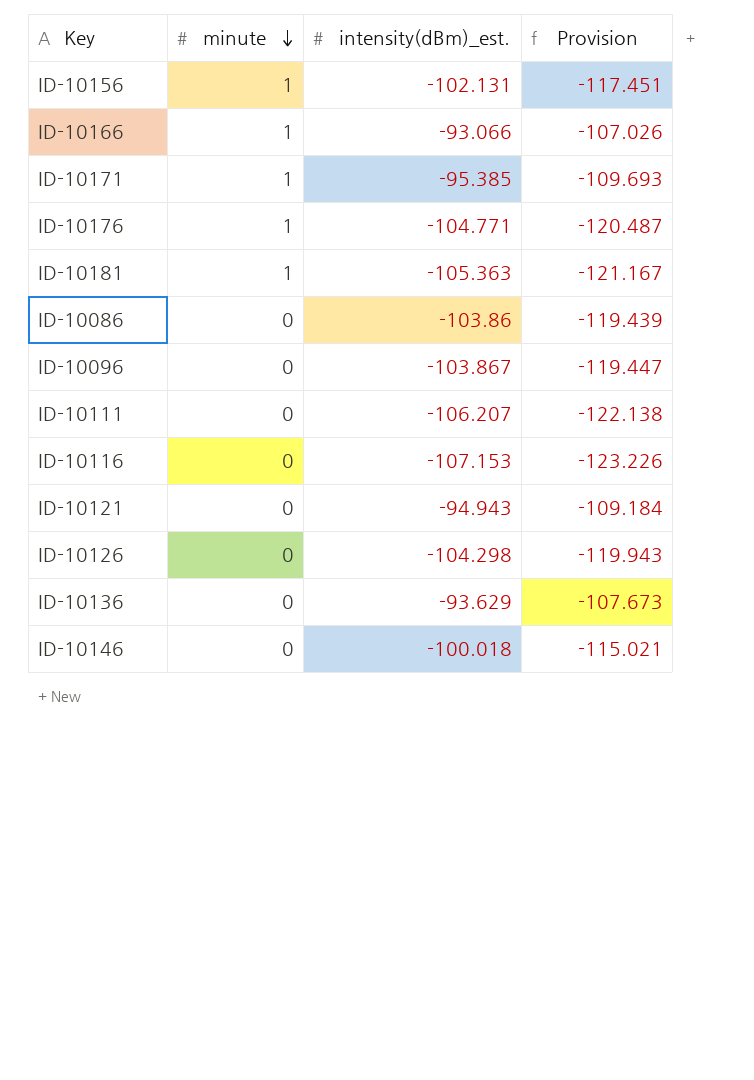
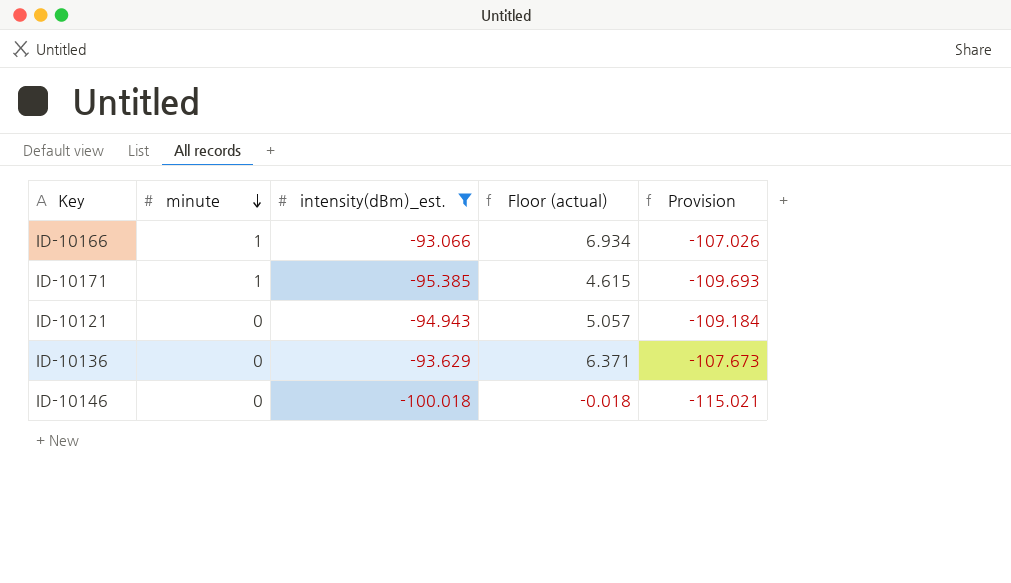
filter: none -> intensity(dBm)_est. >= -100.018
column Floor (actual) | formula: none -> [intensity(dBm)_est.] + 100

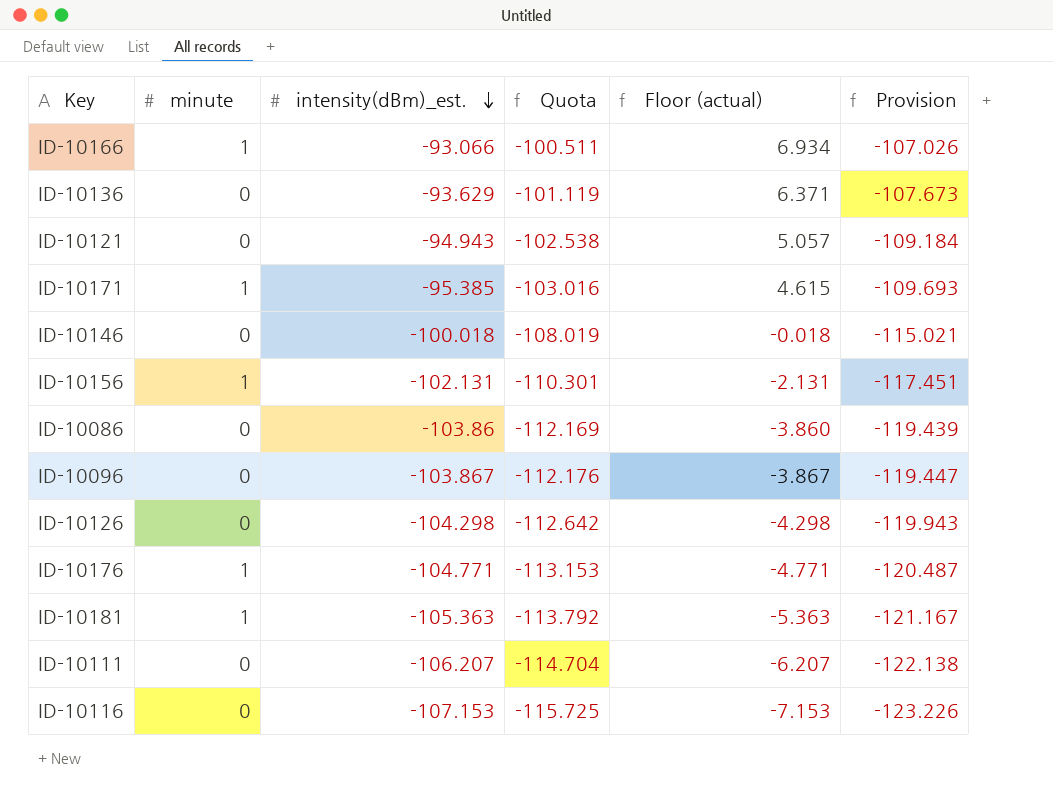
filter: intensity(dBm)_est. >= -100.018 -> none
row order: minute descending -> intensity(dBm)_est. descending
column Quota | formula: none -> [intensity(dBm)_est.] * 1.08

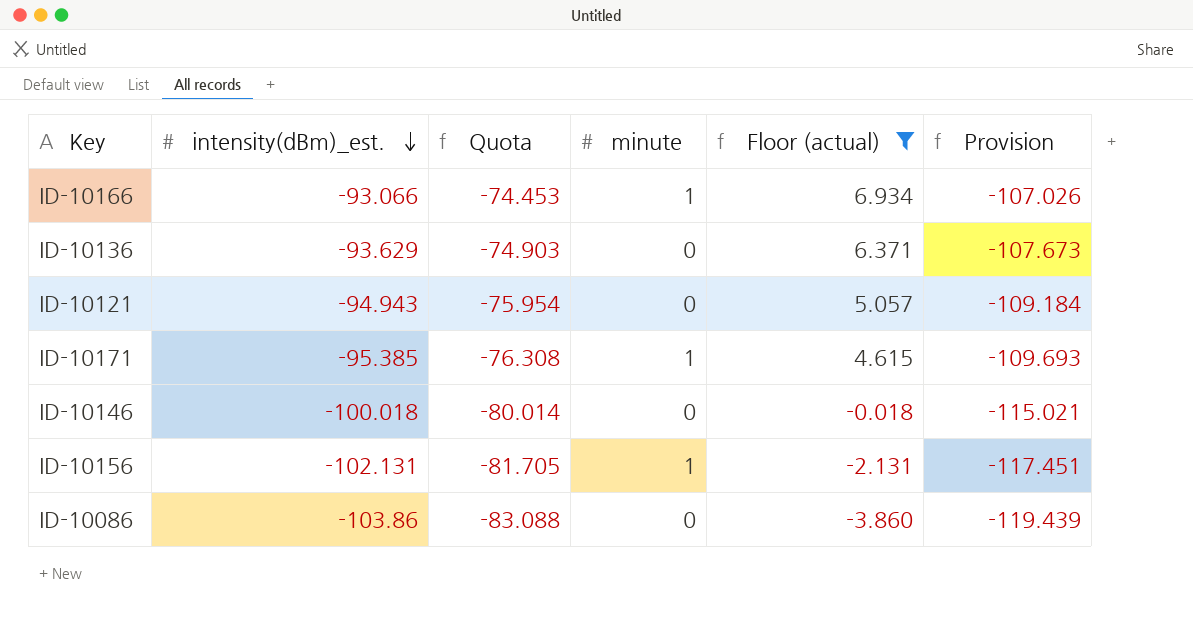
filter: none -> Floor (actual) >= -3.860
column Quota | formula: [intensity(dBm)_est.] * 1.08 -> [intensity(dBm)_est.] * 0.8
column minute | position: 2 -> 4

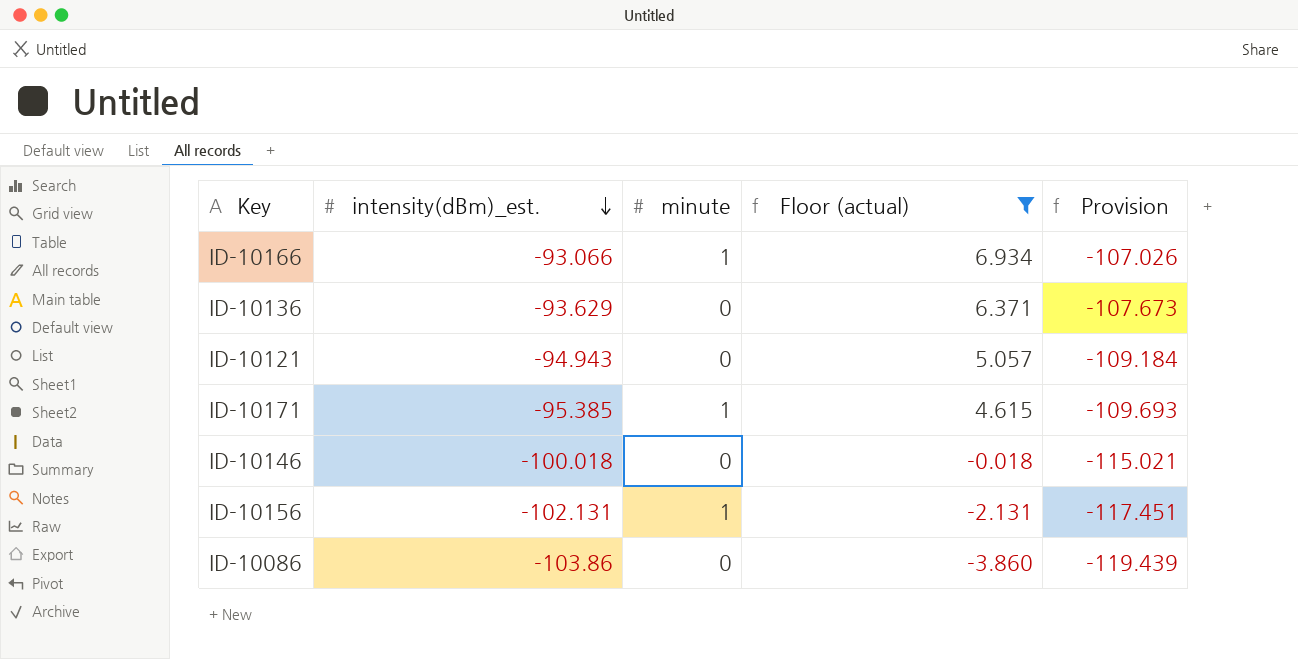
column Quota | formula: [intensity(dBm)_est.] * 0.8 -> none

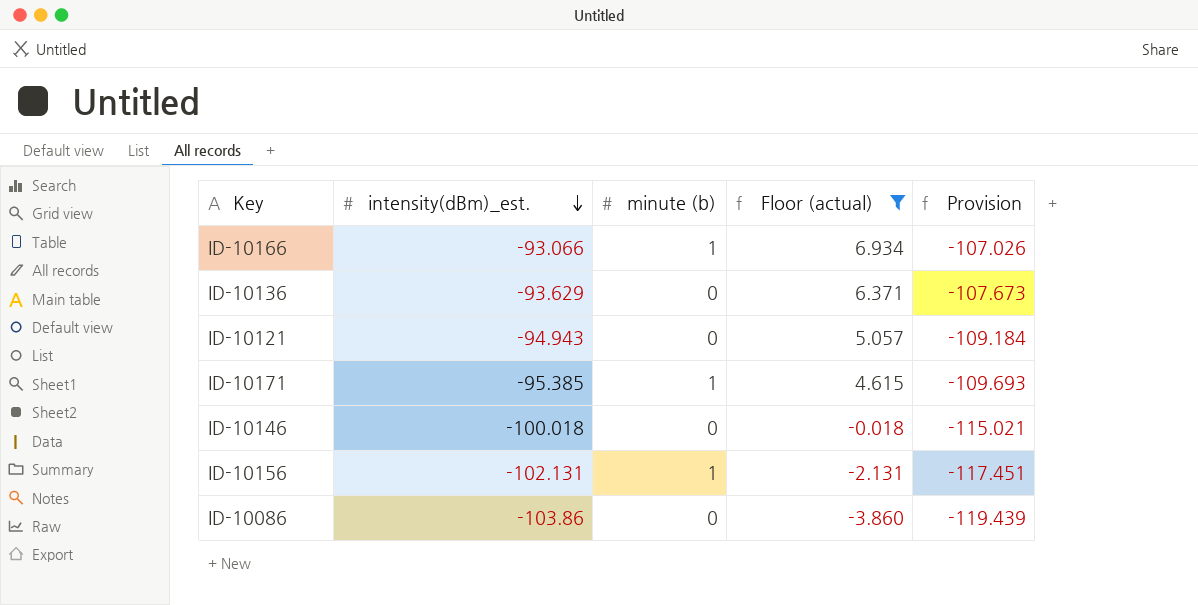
column name: minute -> minute (b)

